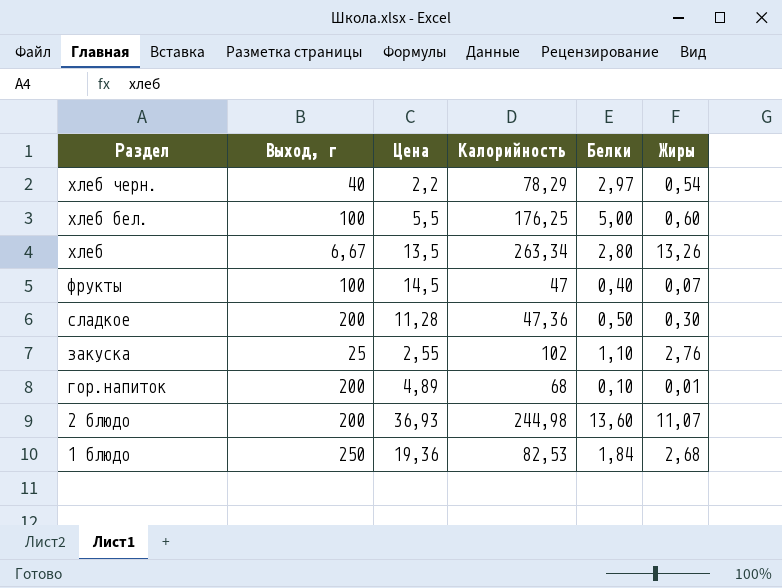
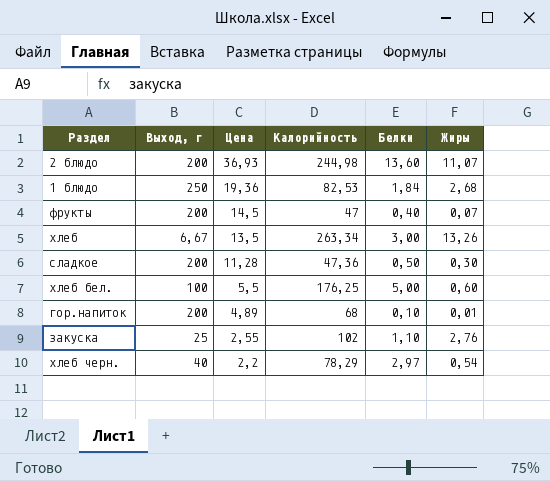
row order: Раздел descending -> Цена descending
фрукты | Выход, г: 100 -> 200
хлеб | Белки: 2,80 -> 3,00

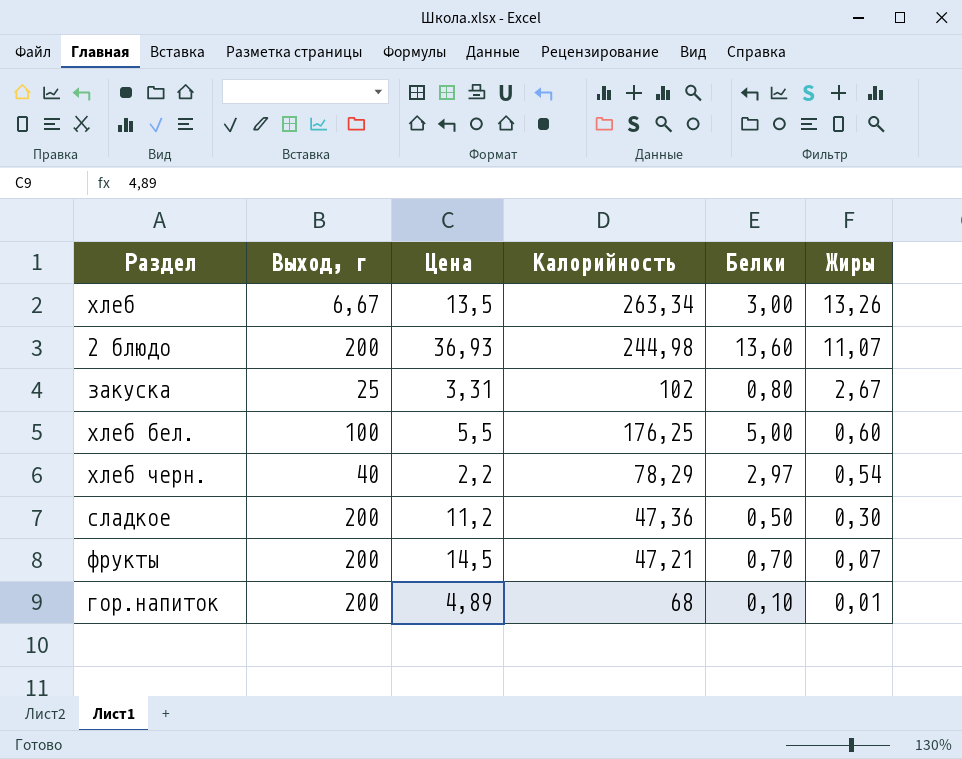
row order: Цена descending -> Жиры descending
row 1 блюдо: 250 | 19,36 | 82,53 | 1,84 | 2,68 -> none
закуска | Цена: 2,55 -> 3,31
закуска | Белки: 1,10 -> 0,80
закуска | Жиры: 2,76 -> 2,67
сладкое | Цена: 11,28 -> 11,2
фрукты | Калорийность: 47 -> 47,21
фрукты | Белки: 0,40 -> 0,70

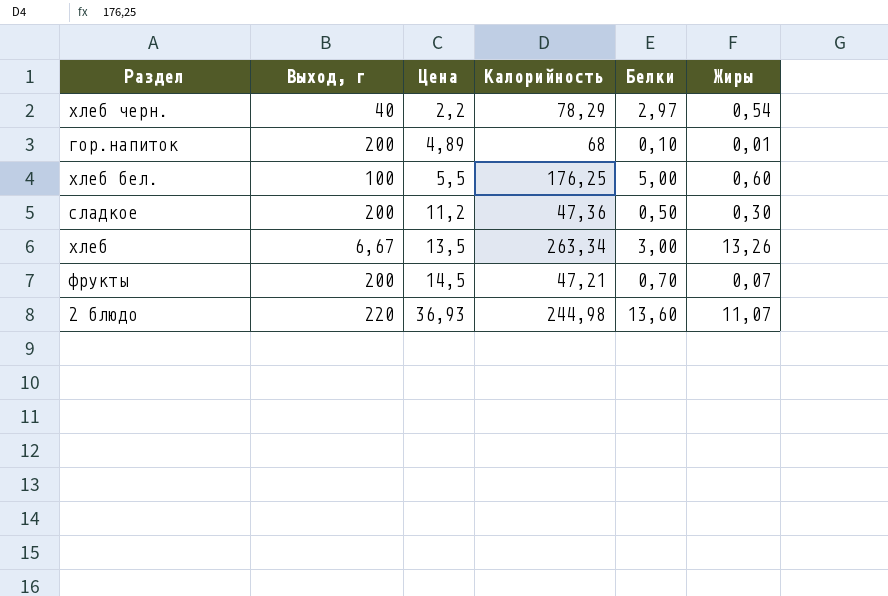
row order: Жиры descending -> Цена ascending
row закуска: 25 | 3,31 | 102 | 0,80 | 2,67 -> none
2 блюдо | Выход, г: 200 -> 220

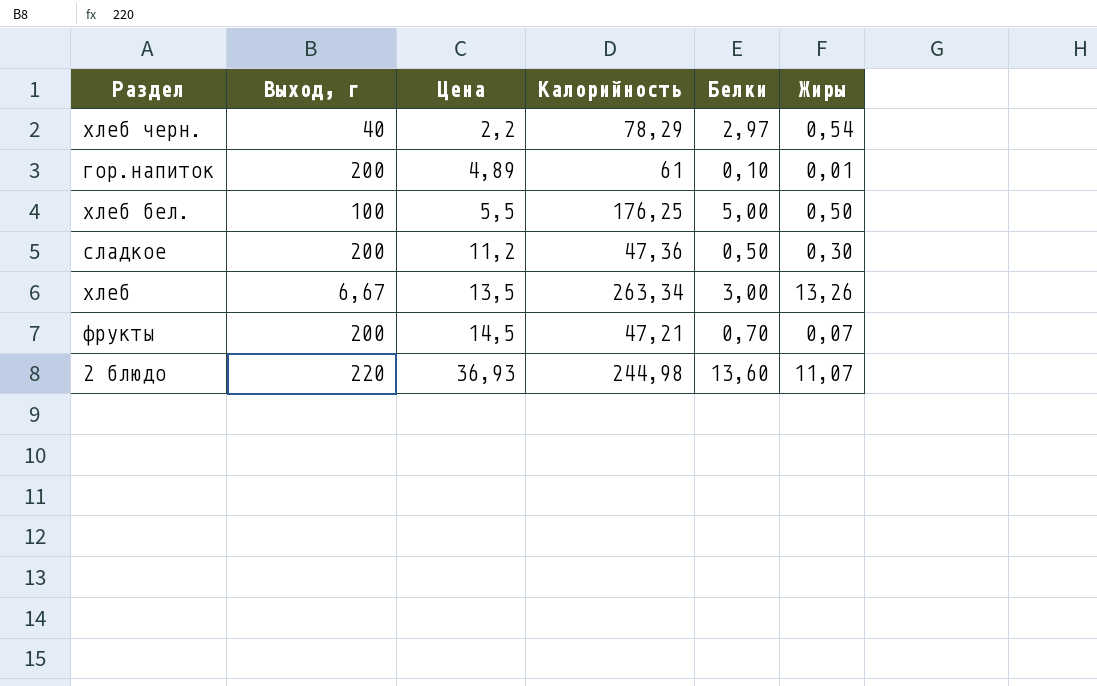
гор.напиток | Калорийность: 68 -> 61
хлеб бел. | Жиры: 0,60 -> 0,50

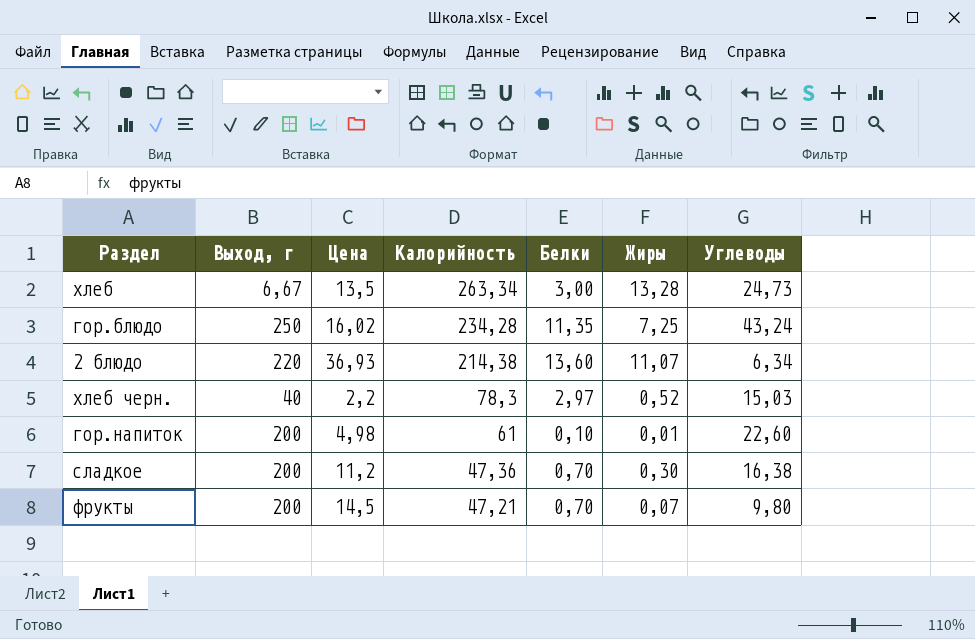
row order: Цена ascending -> Калорийность descending
column Углеводы | position: none -> 7
row хлеб бел.: 100 | 5,5 | 176,25 | 5,00 | 0,50 -> none
хлеб | Жиры: 13,26 -> 13,28
row гор.блюдо: none -> 250 | 16,02 | 234,28 | 11,35 | 7,25 | 43,24
2 блюдо | Калорийность: 244,98 -> 214,38
хлеб черн. | Калорийность: 78,29 -> 78,3
хлеб черн. | Жиры: 0,54 -> 0,52
гор.напиток | Цена: 4,89 -> 4,98
сладкое | Белки: 0,50 -> 0,70

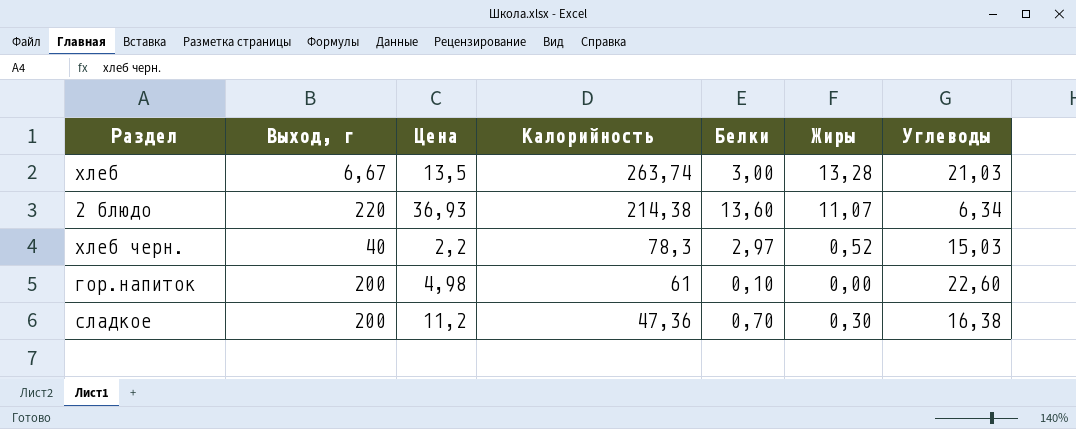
row гор.блюдо: 250 | 16,02 | 234,28 | 11,35 | 7,25 | 43,24 -> none
row фрукты: 200 | 14,5 | 47,21 | 0,70 | 0,07 | 9,80 -> none
хлеб | Калорийность: 263,34 -> 263,74
хлеб | Углеводы: 24,73 -> 21,03
гор.напиток | Жиры: 0,01 -> 0,00

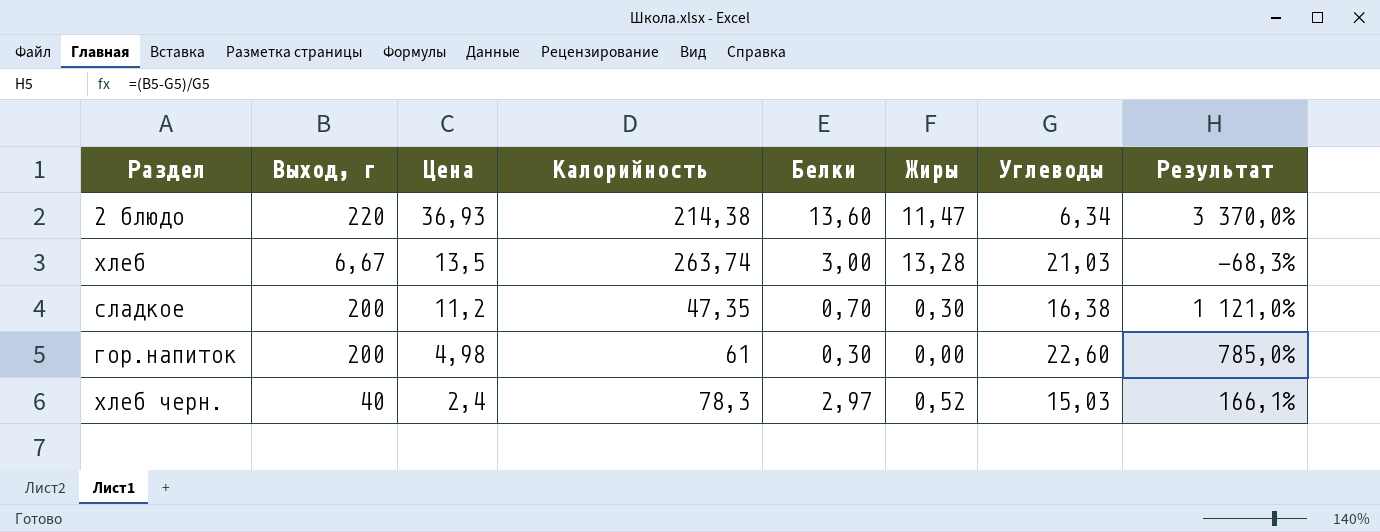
row order: Калорийность descending -> Цена descending
column Результат | formula: none -> ([Выход, г] - [Углеводы]) / [Углеводы]
2 блюдо | Жиры: 11,07 -> 11,47
сладкое | Калорийность: 47,36 -> 47,35
гор.напиток | Белки: 0,10 -> 0,30
хлеб черн. | Цена: 2,2 -> 2,4

